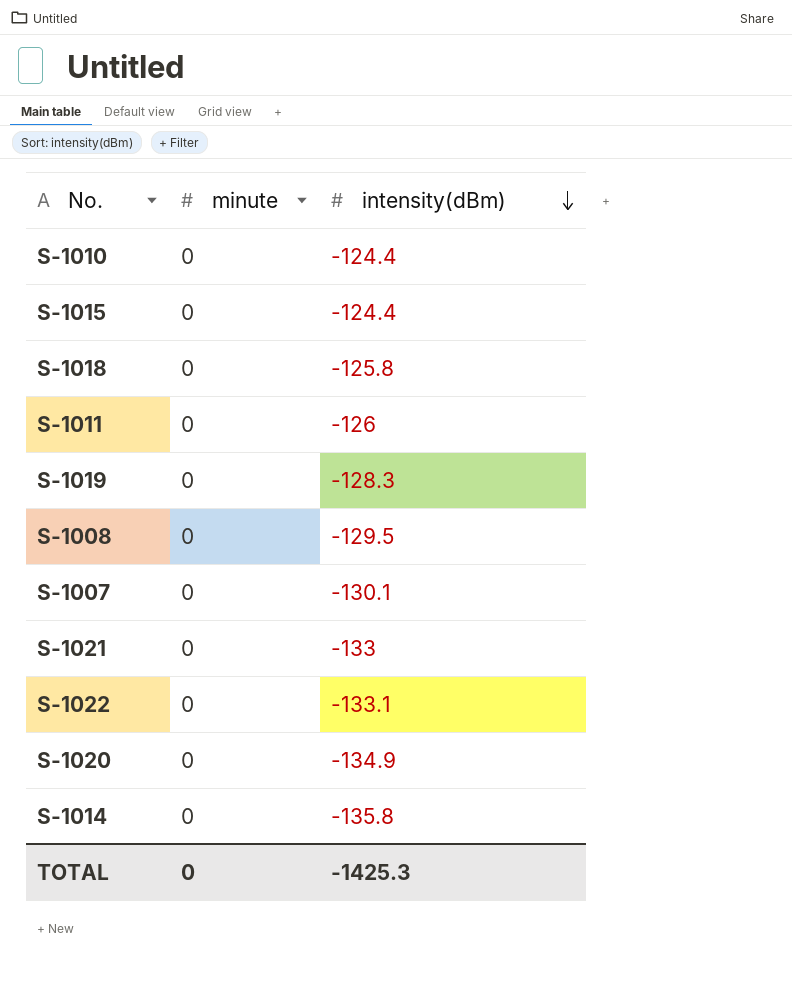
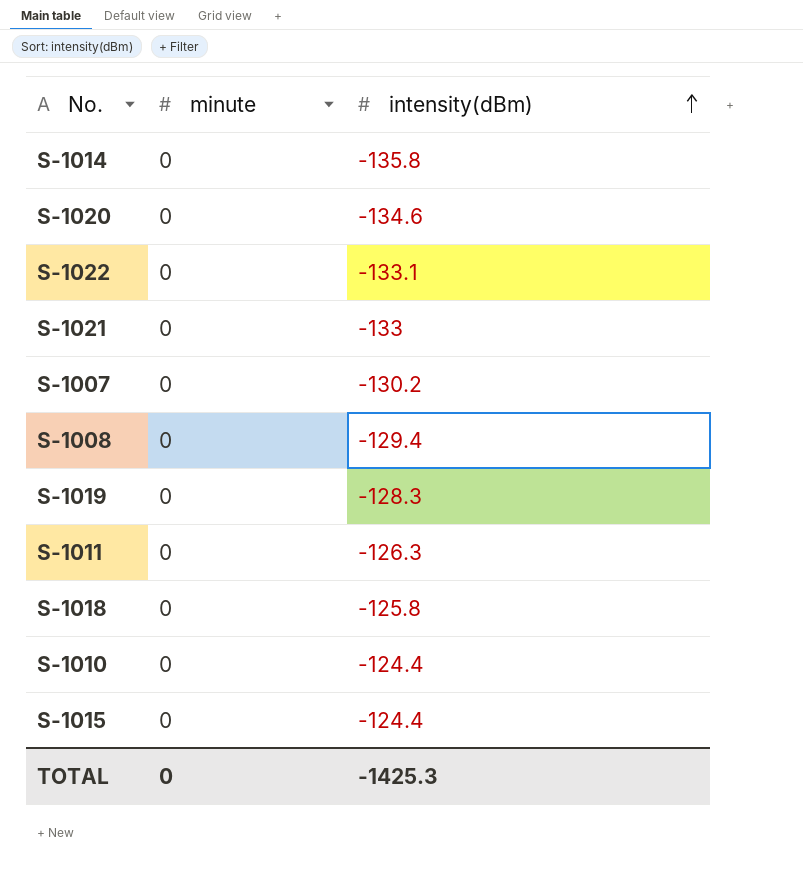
row order: intensity(dBm) descending -> intensity(dBm) ascending
S-1020 | intensity(dBm): -134.9 -> -134.6
S-1007 | intensity(dBm): -130.1 -> -130.2
S-1008 | intensity(dBm): -129.5 -> -129.4
S-1011 | intensity(dBm): -126 -> -126.3

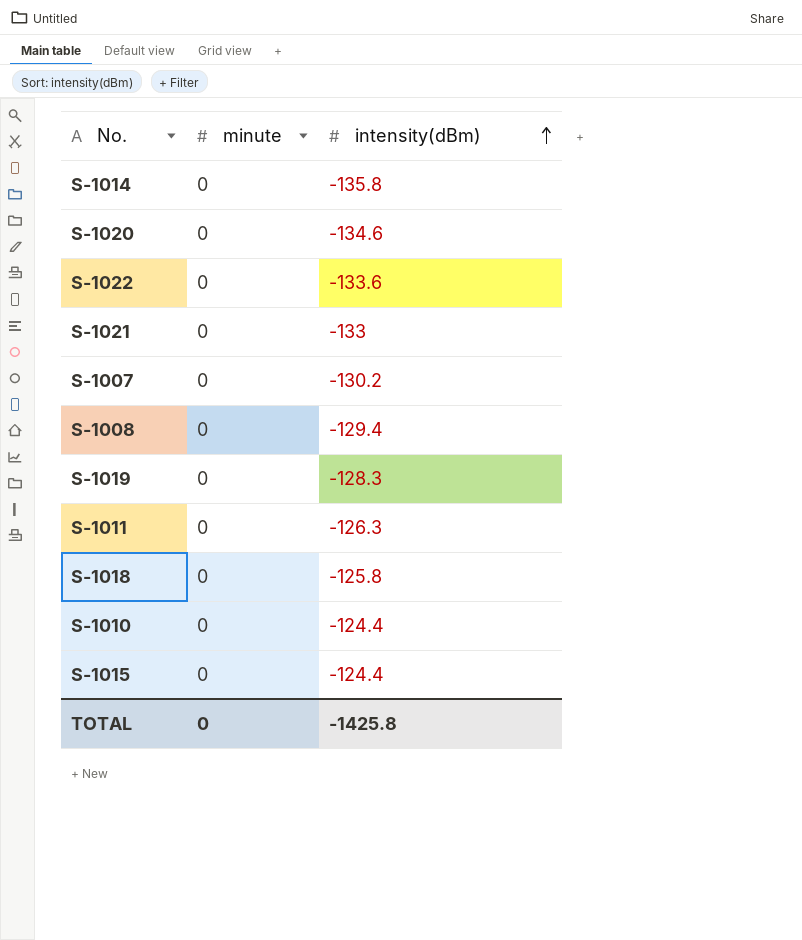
S-1022 | intensity(dBm): -133.1 -> -133.6
TOTAL | intensity(dBm): -1425.3 -> -1425.8

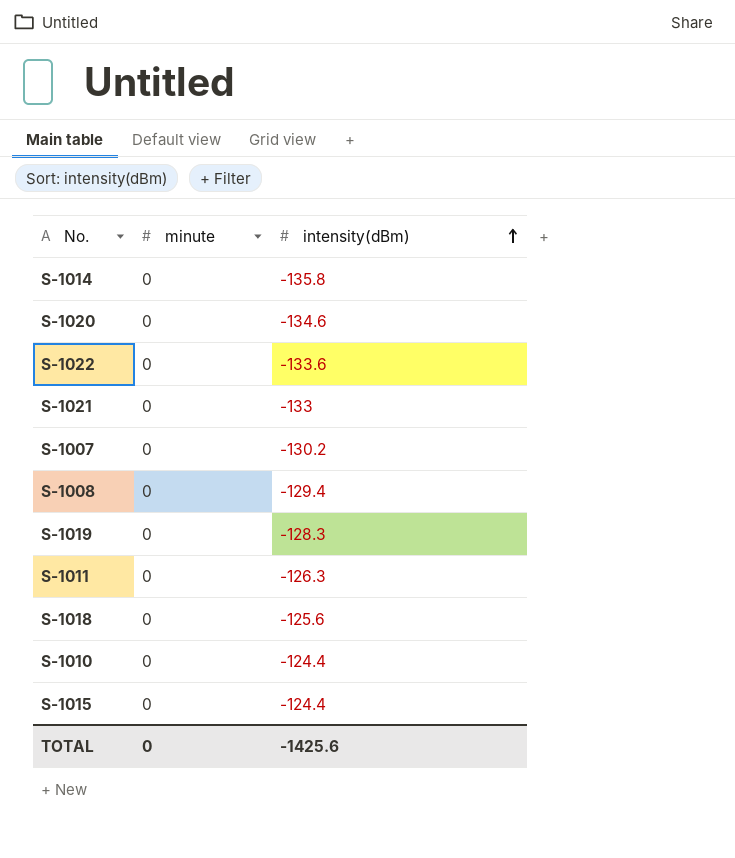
S-1018 | intensity(dBm): -125.8 -> -125.6
TOTAL | intensity(dBm): -1425.8 -> -1425.6

